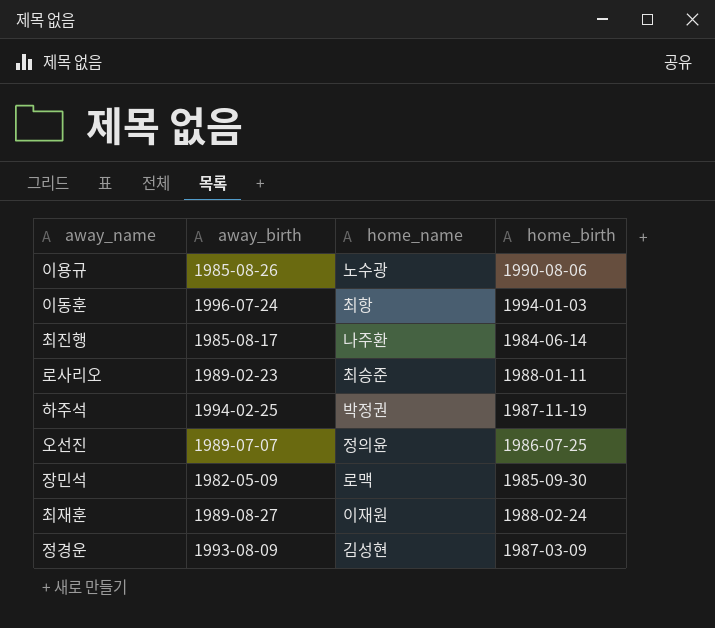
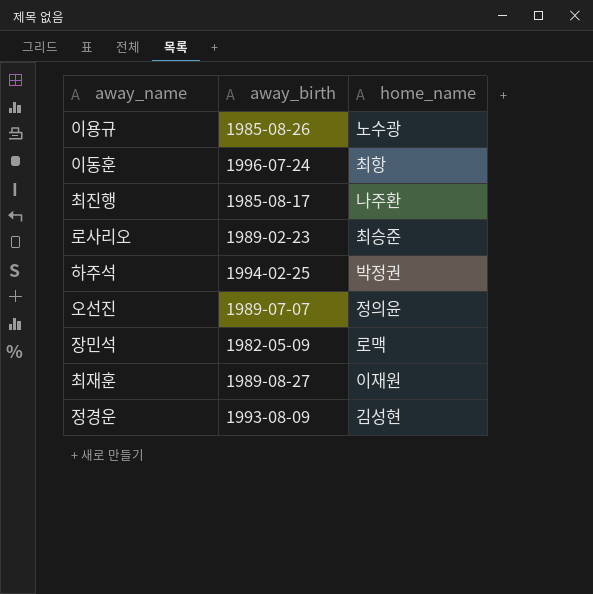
column home_birth | position: 4 -> none

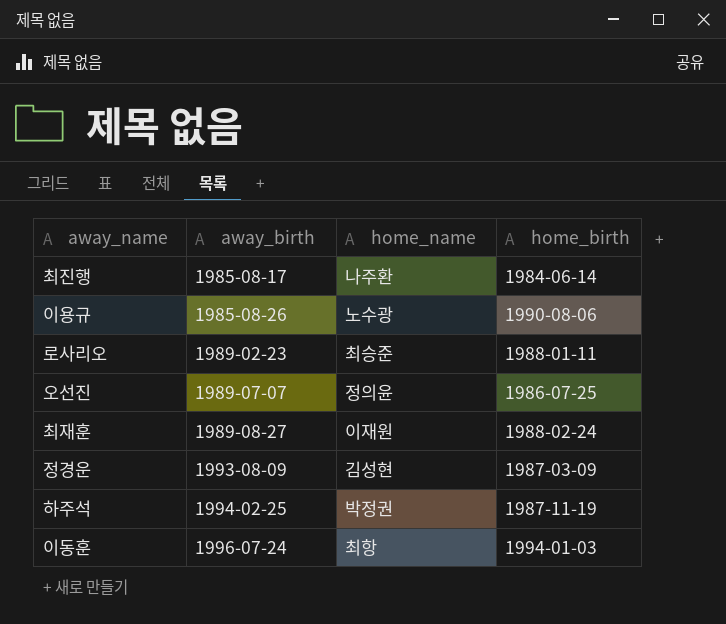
row order: none -> away_birth ascending
column home_birth | position: none -> 4
row 장민석: 1982-05-09 | 로맥 -> none

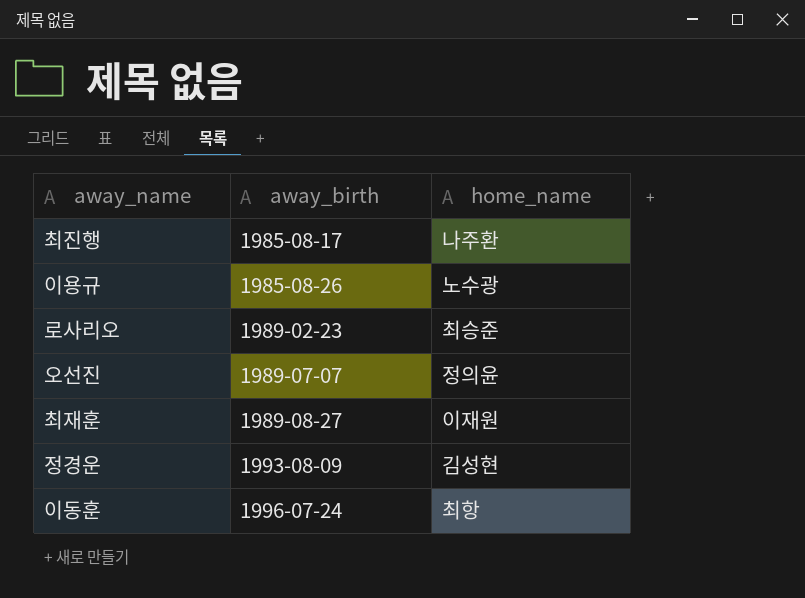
column home_birth | position: 4 -> none
row 하주석: 1994-02-25 | 박정권 | 1987-11-19 -> none

